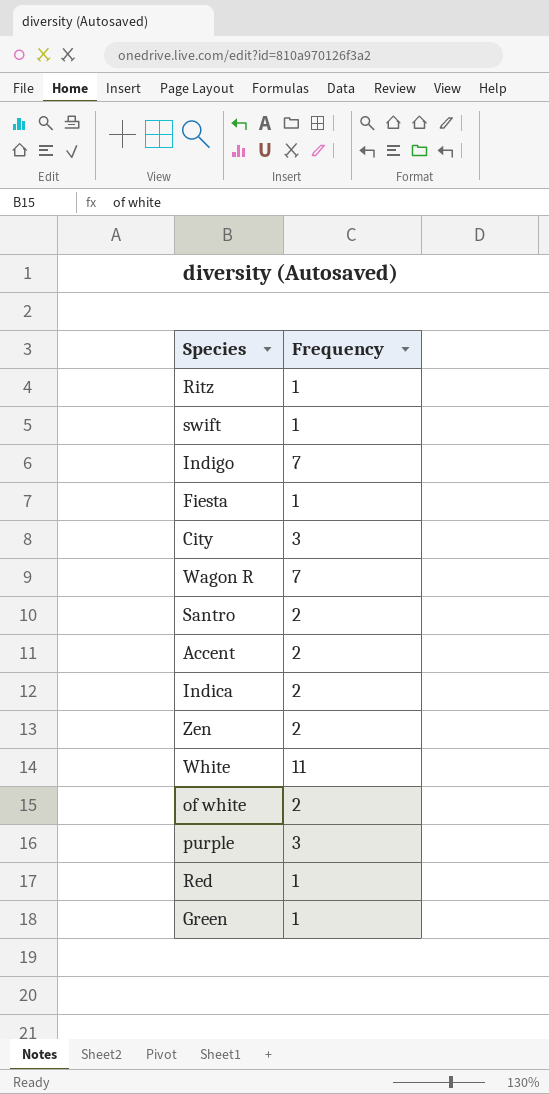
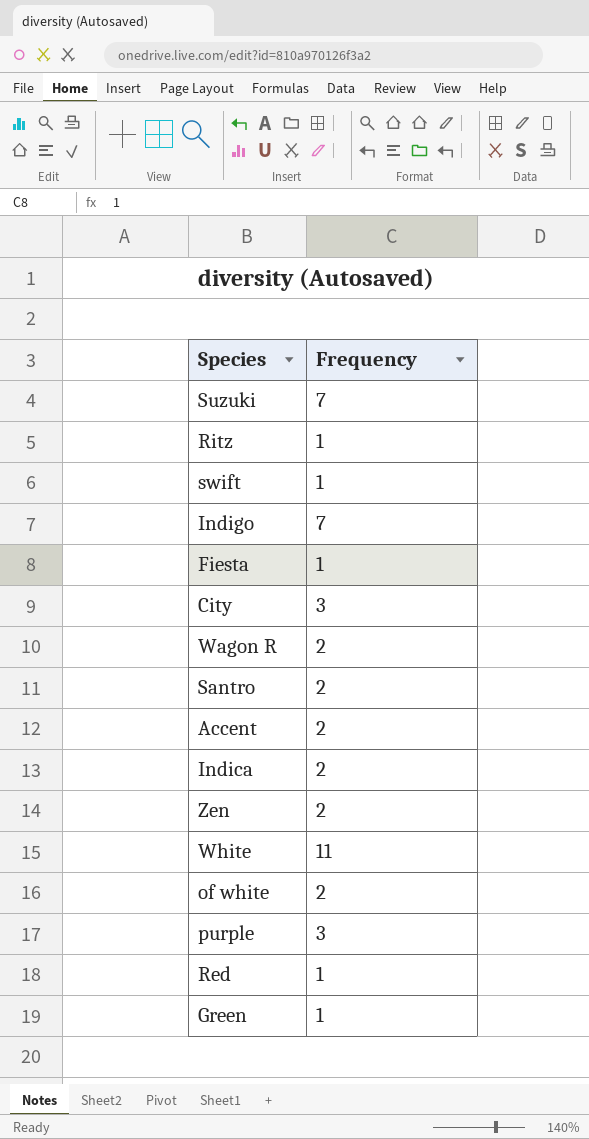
row Suzuki: none -> 7
Wagon R | Frequency: 7 -> 2

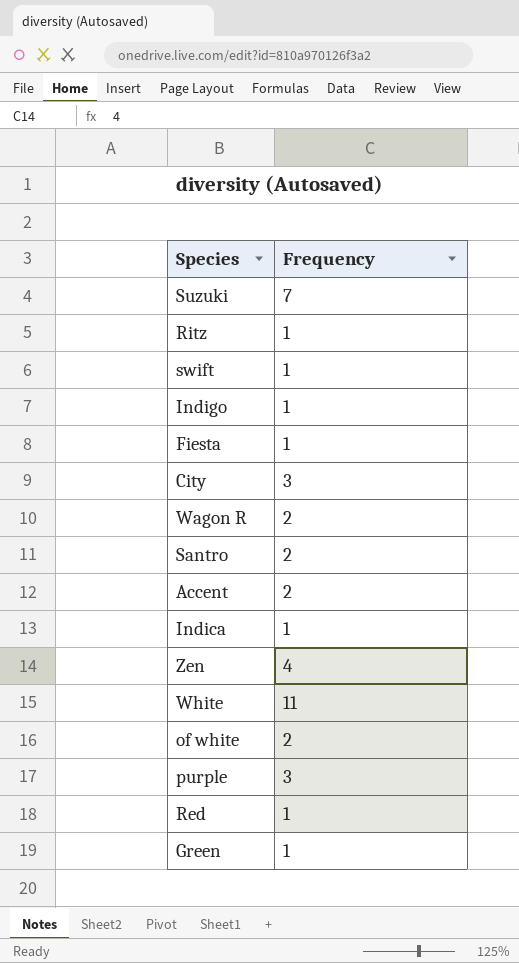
Indigo | Frequency: 7 -> 1
Indica | Frequency: 2 -> 1
Zen | Frequency: 2 -> 4

